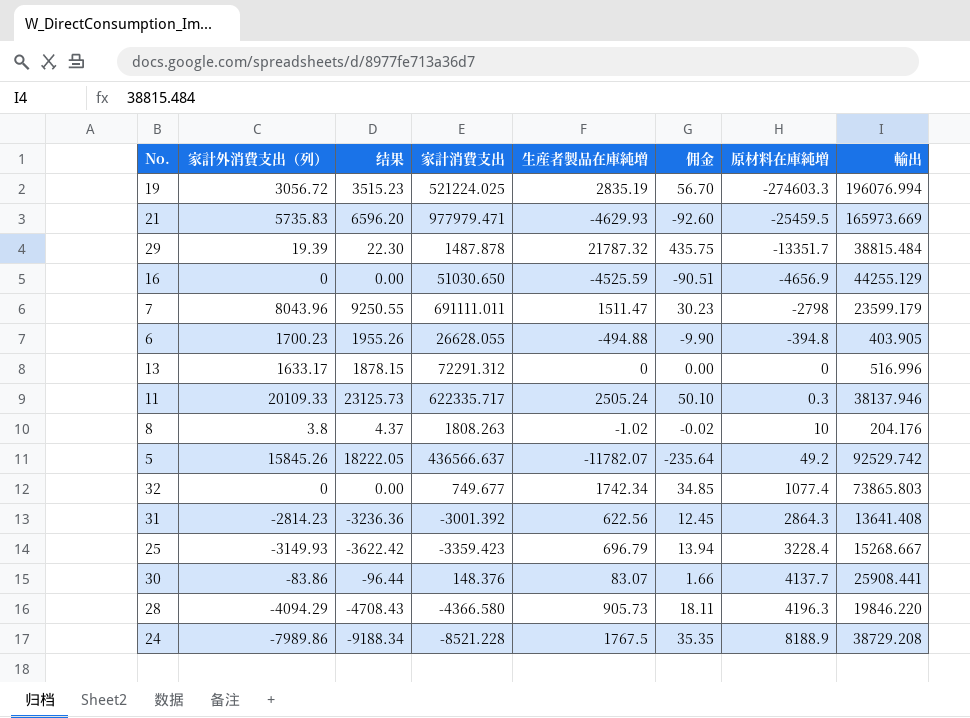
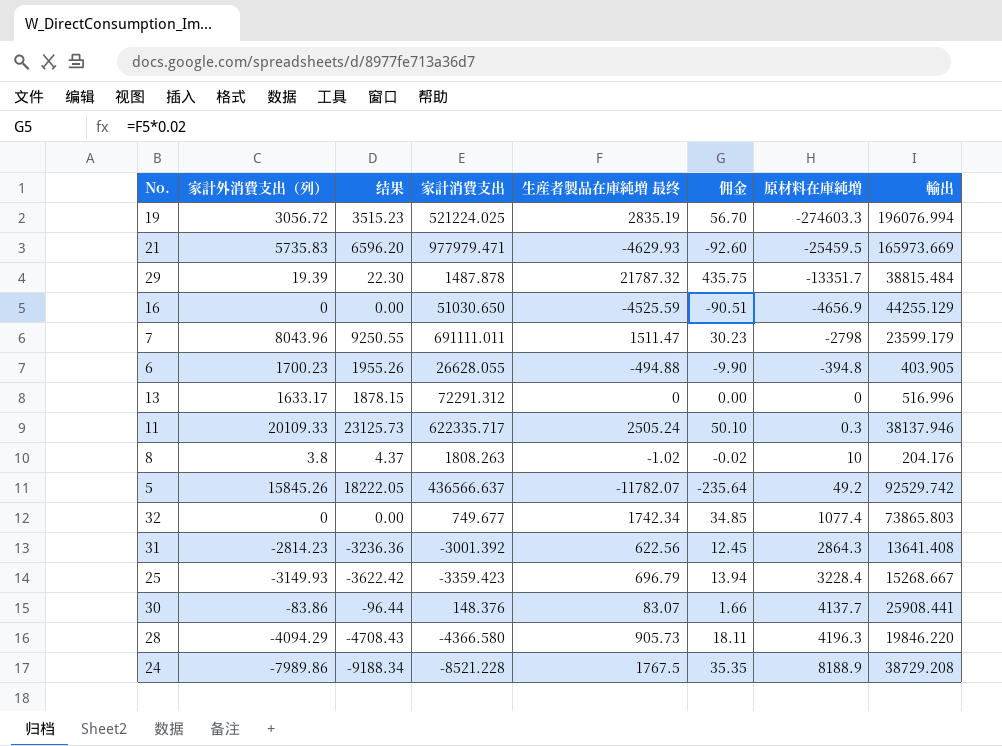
column name: 生産者製品在庫純増 -> 生産者製品在庫純増 最终

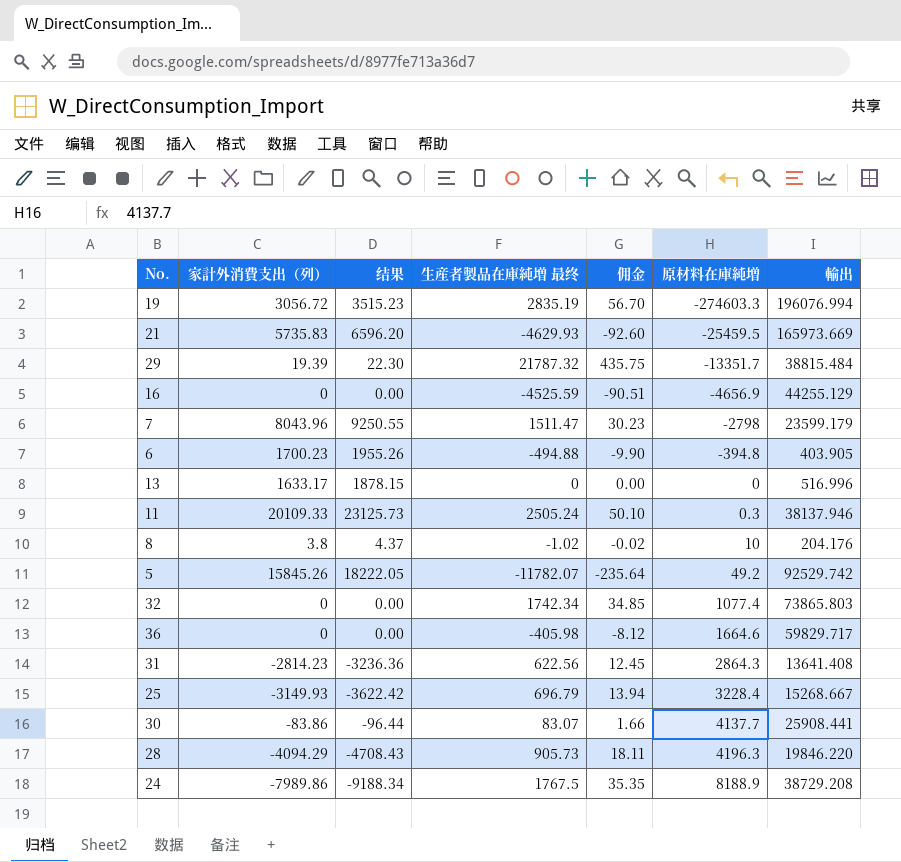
column 家計消費支出 | position: 4 -> none
row 36: none -> 0 | 0.00 | -405.98 | -8.12 | 1664.6 | 59829.717

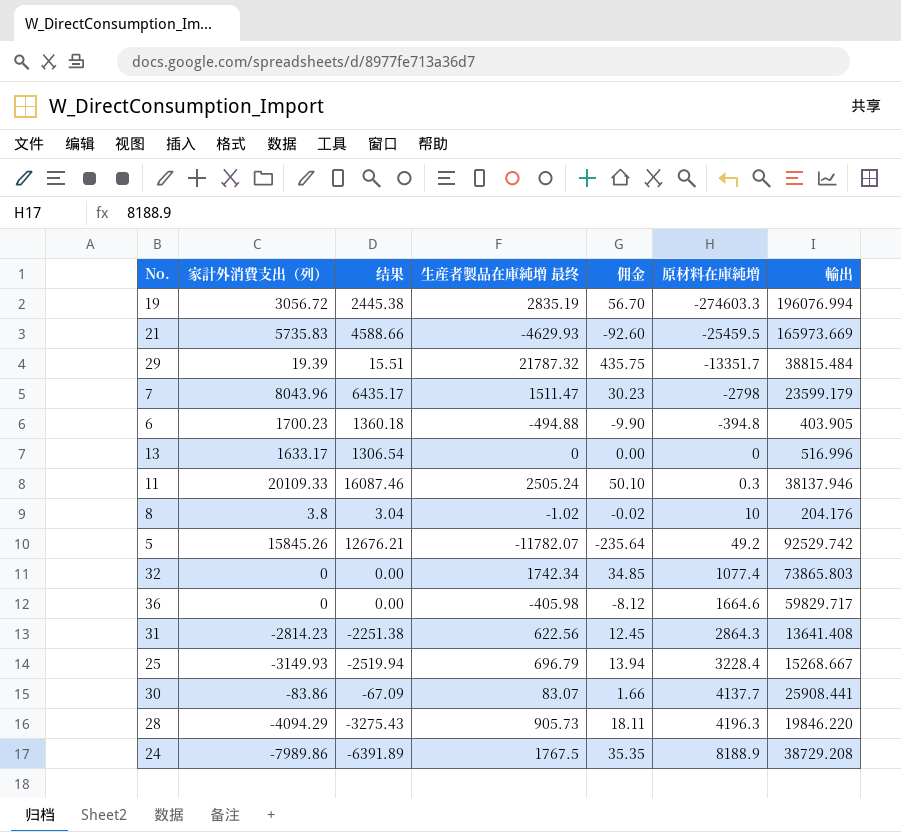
column 结果 | formula: [家計外消費支出（列）] * 1.15 -> [家計外消費支出（列）] * 0.8
row 16: 0 | 0.00 | -4525.59 | -90.51 | -4656.9 | 44255.129 -> none

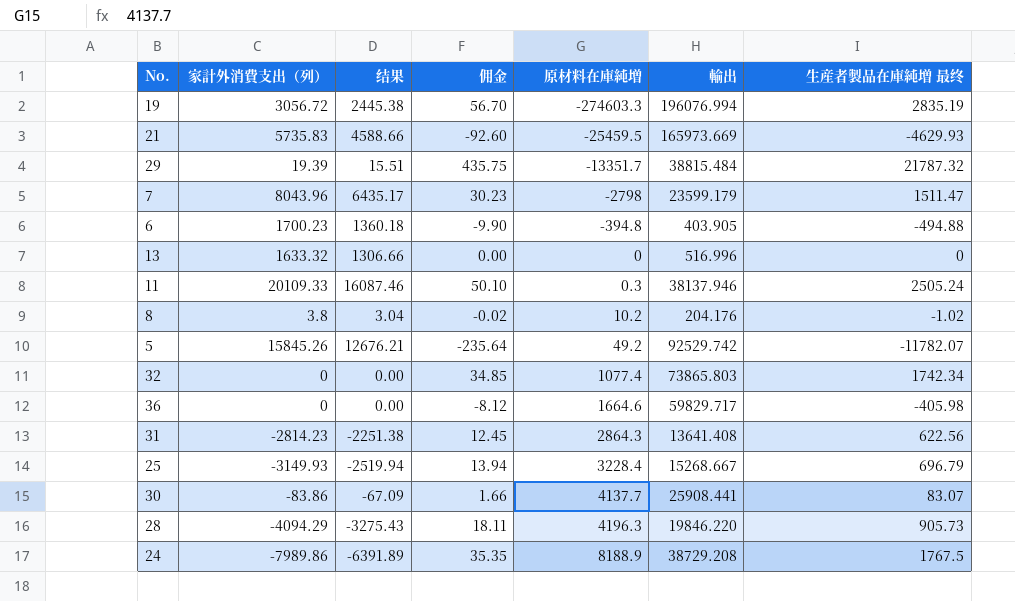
column 生産者製品在庫純増 最终 | position: 4 -> 7
13 | 家計外消費支出（列）: 1633.17 -> 1633.32
13 | 结果: 1306.54 -> 1306.66
8 | 原材料在庫純増: 10 -> 10.2

